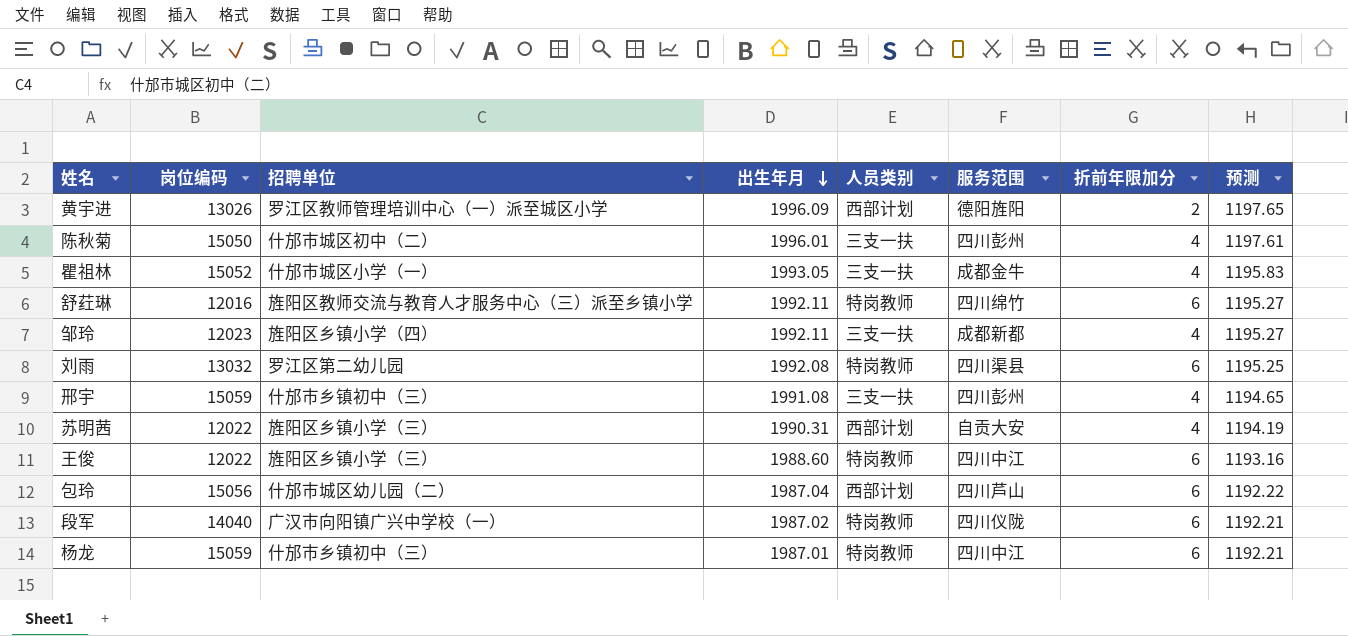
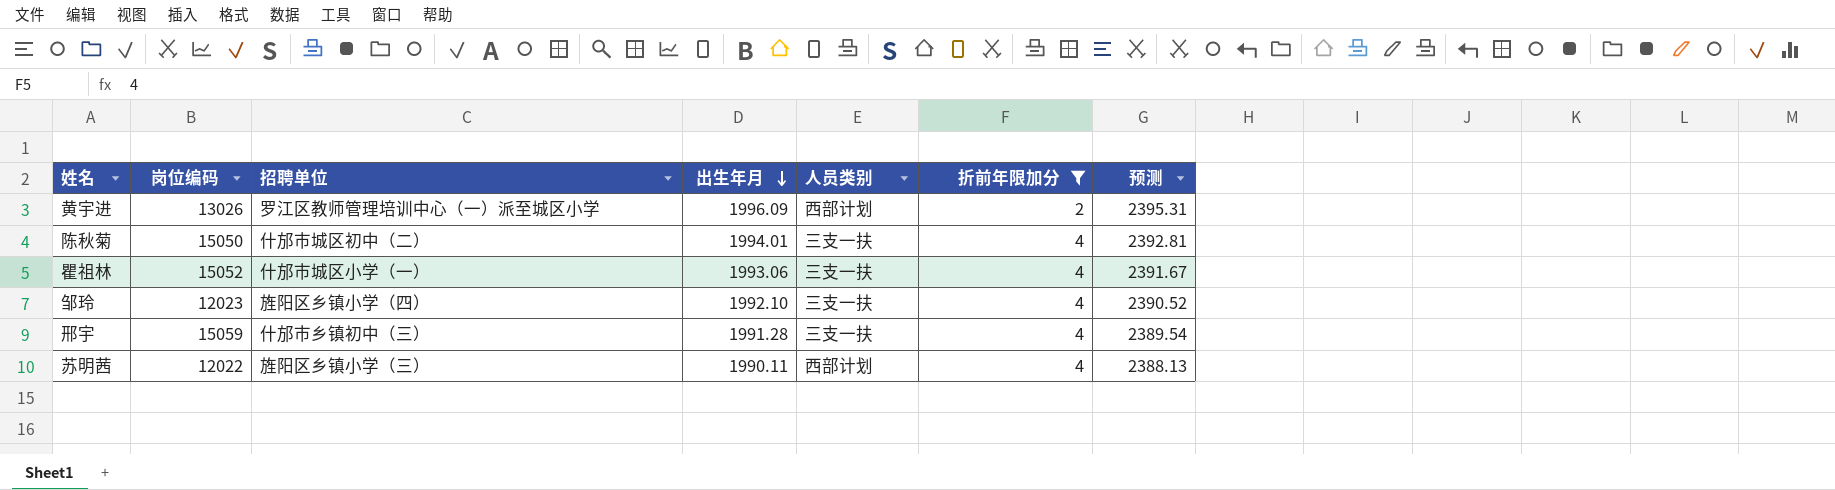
filter: none -> 折前年限加分 != 6
column 服务范围 | position: 6 -> none
column 预测 | formula: [出生年月] * 0.6 -> [出生年月] * 1.2
陈秋菊 | 出生年月: 1996.01 -> 1994.01
瞿祖林 | 出生年月: 1993.05 -> 1993.06
邹玲 | 出生年月: 1992.11 -> 1992.10
邢宇 | 出生年月: 1991.08 -> 1991.28
苏明茜 | 出生年月: 1990.31 -> 1990.11

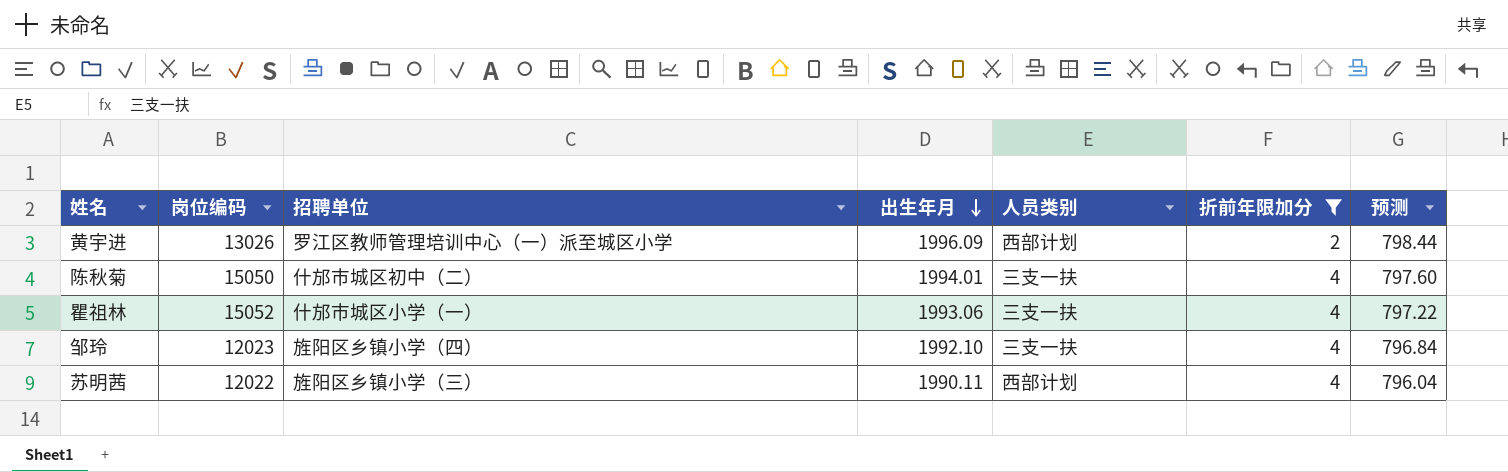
column 预测 | formula: [出生年月] * 1.2 -> [出生年月] * 0.4
row 邢宇: 15059 | 什邡市乡镇初中（三） | 1991.28 | 三支一扶 | 4 | 2389.54 -> none

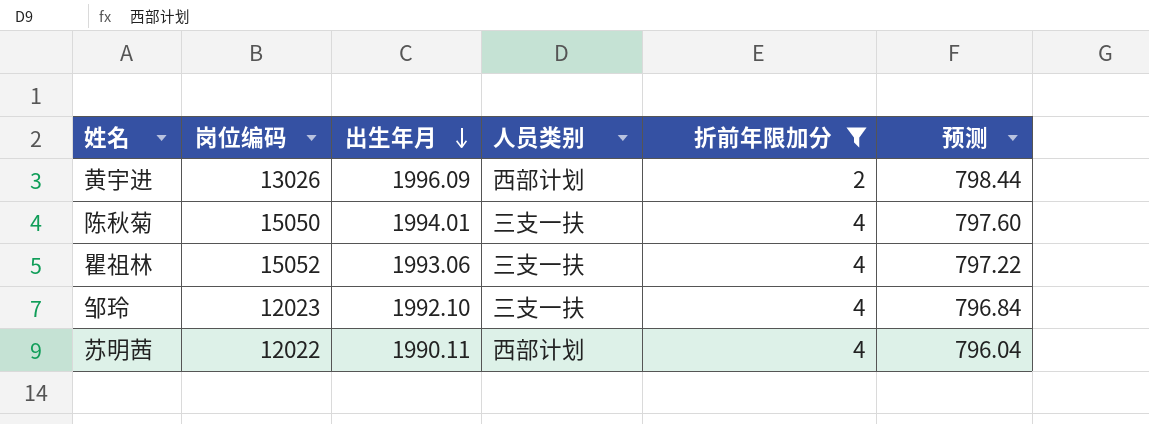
column 招聘单位 | position: 3 -> none

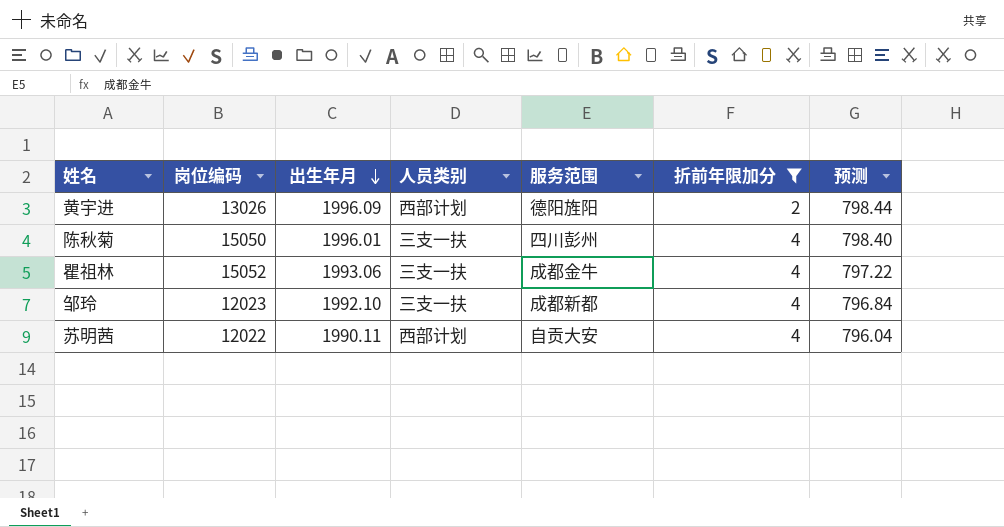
column 服务范围 | position: none -> 5
陈秋菊 | 出生年月: 1994.01 -> 1996.01
陈秋菊 | 预测: 797.60 -> 798.40

